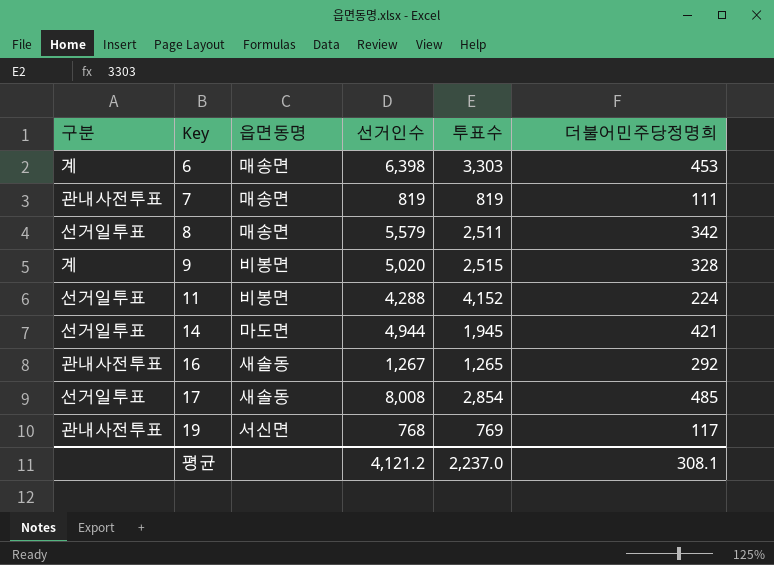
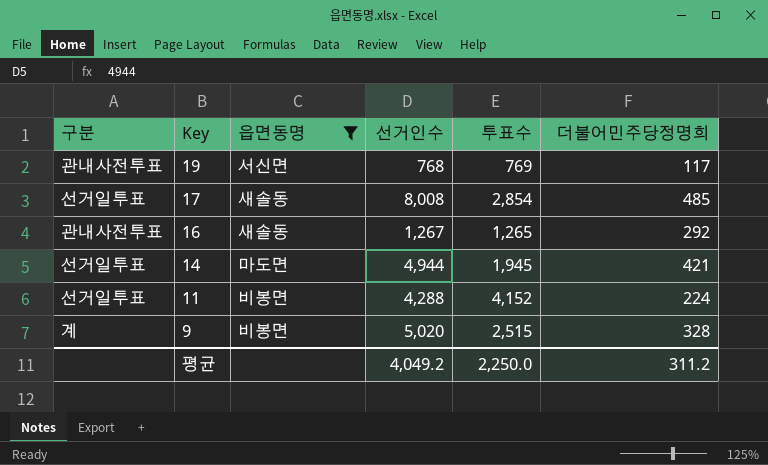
filter: none -> 읍면동명 != 매송면
row order: Key ascending -> Key descending
평균 | 선거인수: 4,121.2 -> 4,049.2
평균 | 투표수: 2,237.0 -> 2,250.0
평균 | 더불어민주당정명희: 308.1 -> 311.2

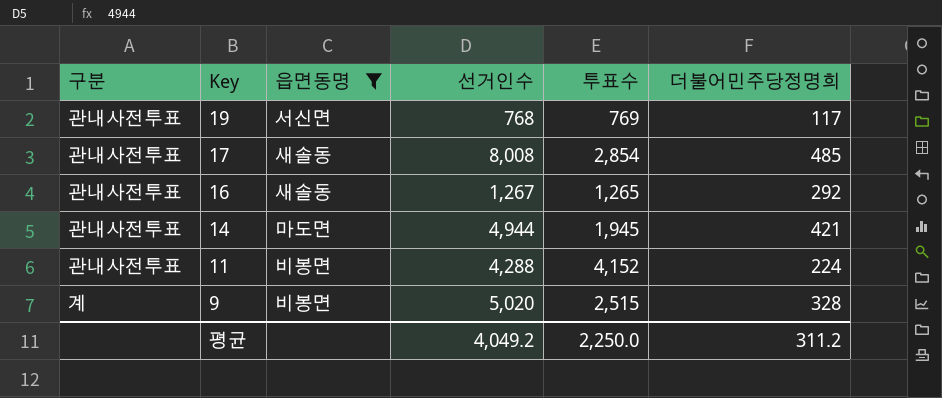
17 | 구분: 선거일투표 -> 관내사전투표
14 | 구분: 선거일투표 -> 관내사전투표
11 | 구분: 선거일투표 -> 관내사전투표

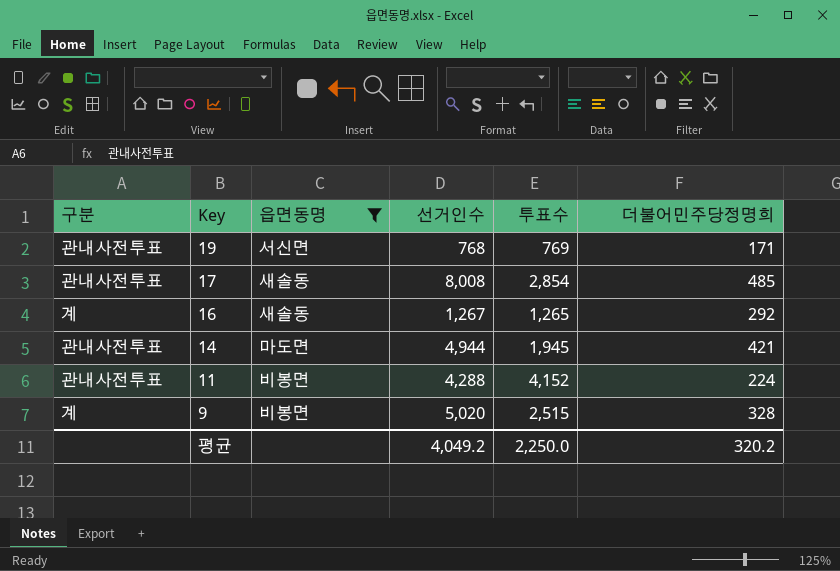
19 | 더불어민주당정명희: 117 -> 171
16 | 구분: 관내사전투표 -> 계
평균 | 더불어민주당정명희: 311.2 -> 320.2

